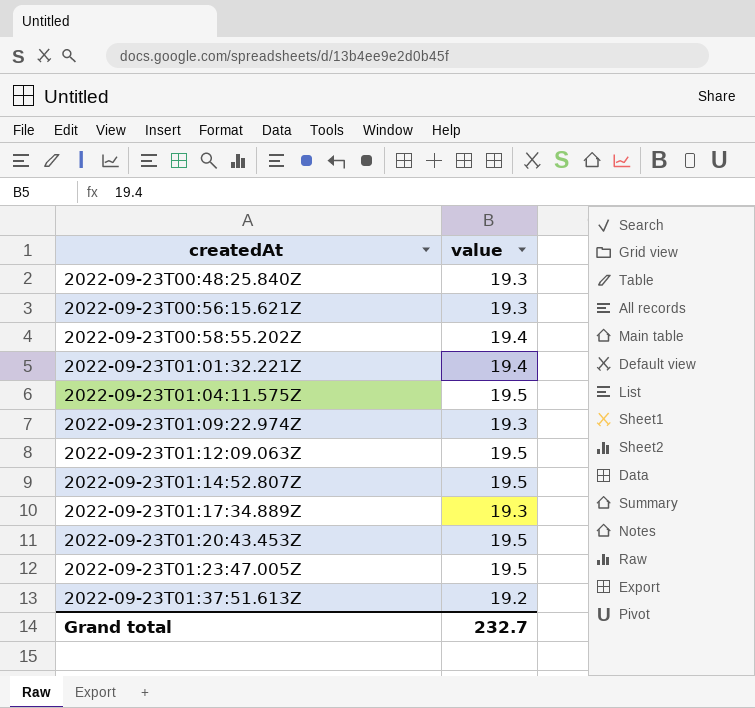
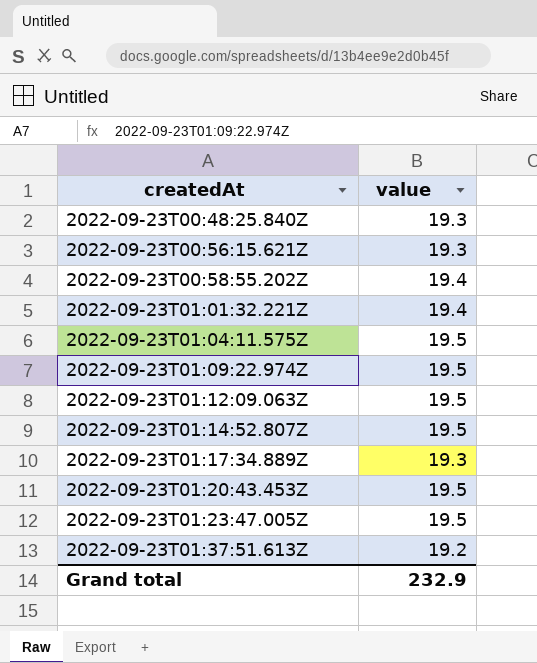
2022-09-23T01:09:22.974Z | value: 19.3 -> 19.5
Grand total | value: 232.7 -> 232.9

